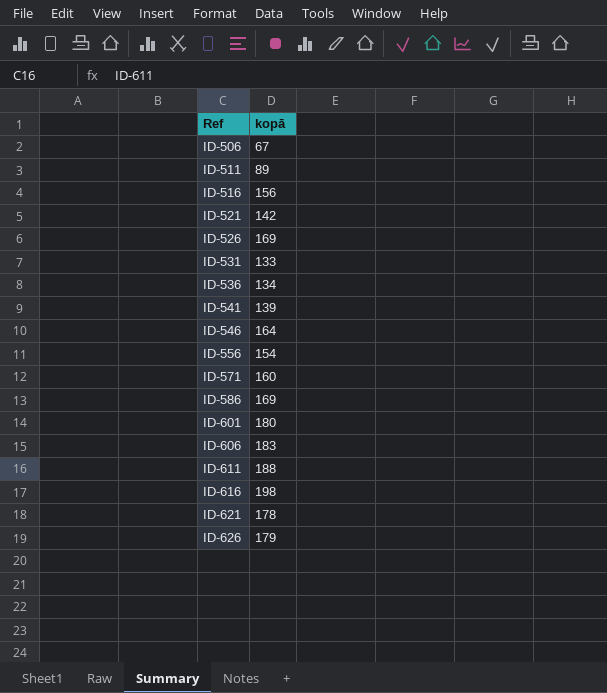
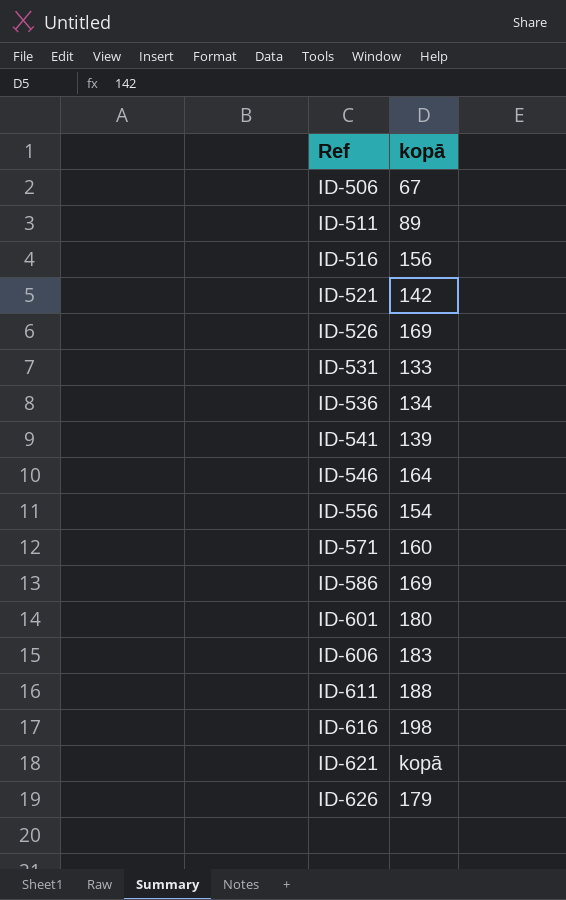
ID-621 | kopā: 178 -> kopā

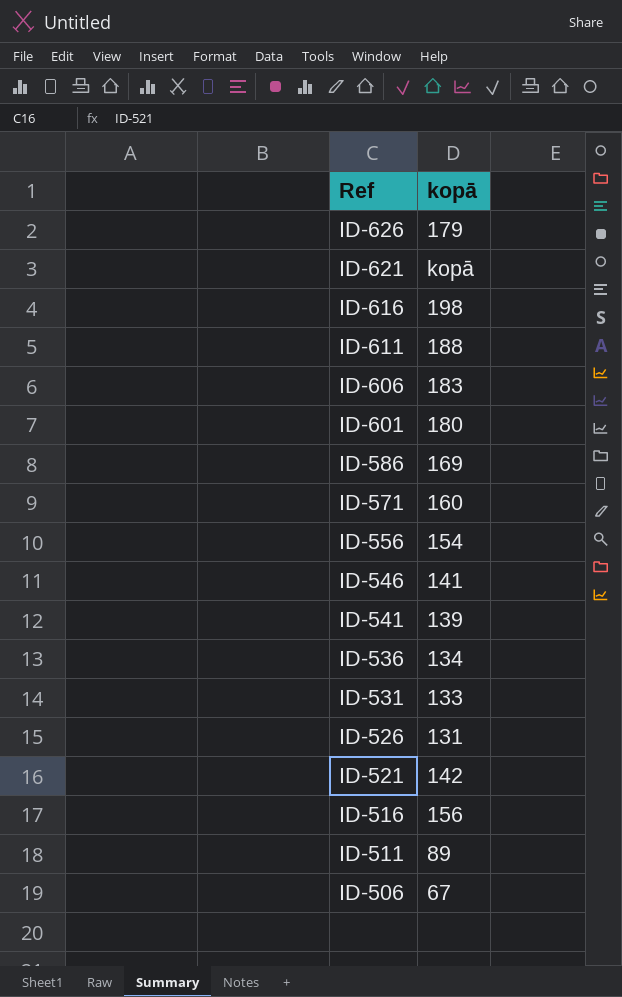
row order: Ref ascending -> Ref descending
ID-546 | kopā: 164 -> 141
ID-526 | kopā: 169 -> 131

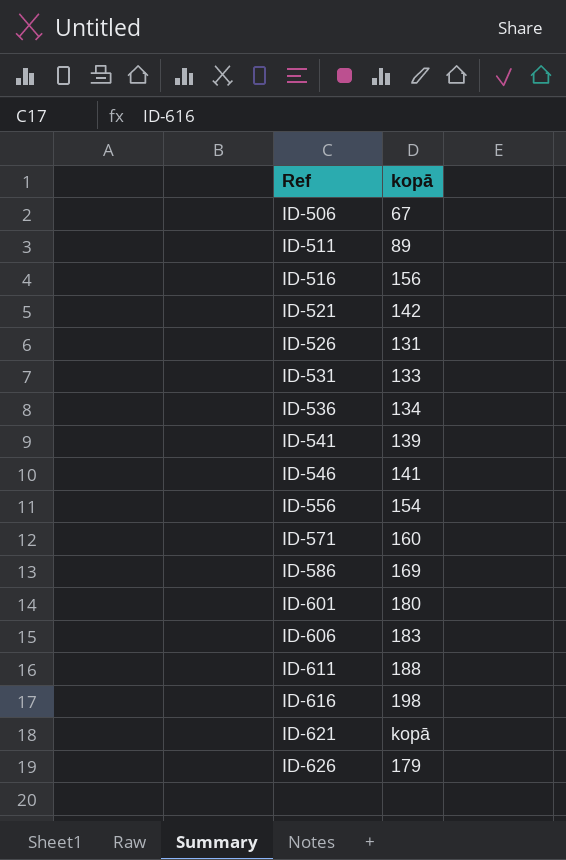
row order: Ref descending -> Ref ascending

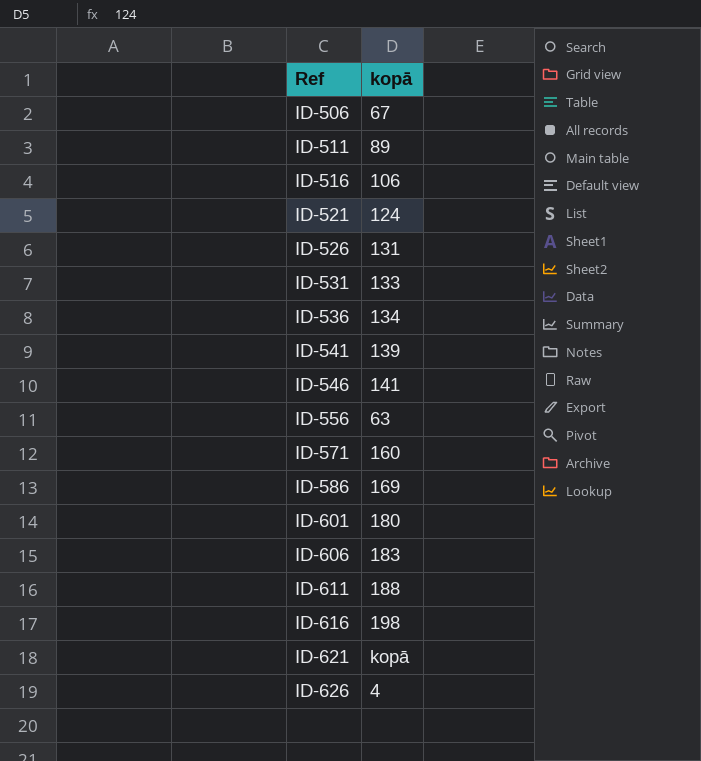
ID-516 | kopā: 156 -> 106
ID-521 | kopā: 142 -> 124
ID-556 | kopā: 154 -> 63
ID-626 | kopā: 179 -> 4

